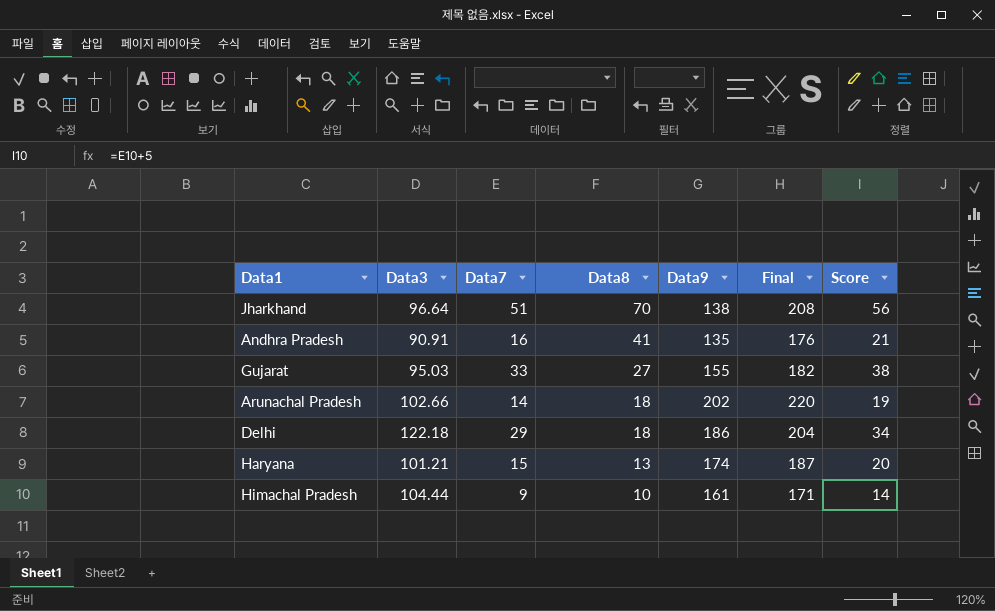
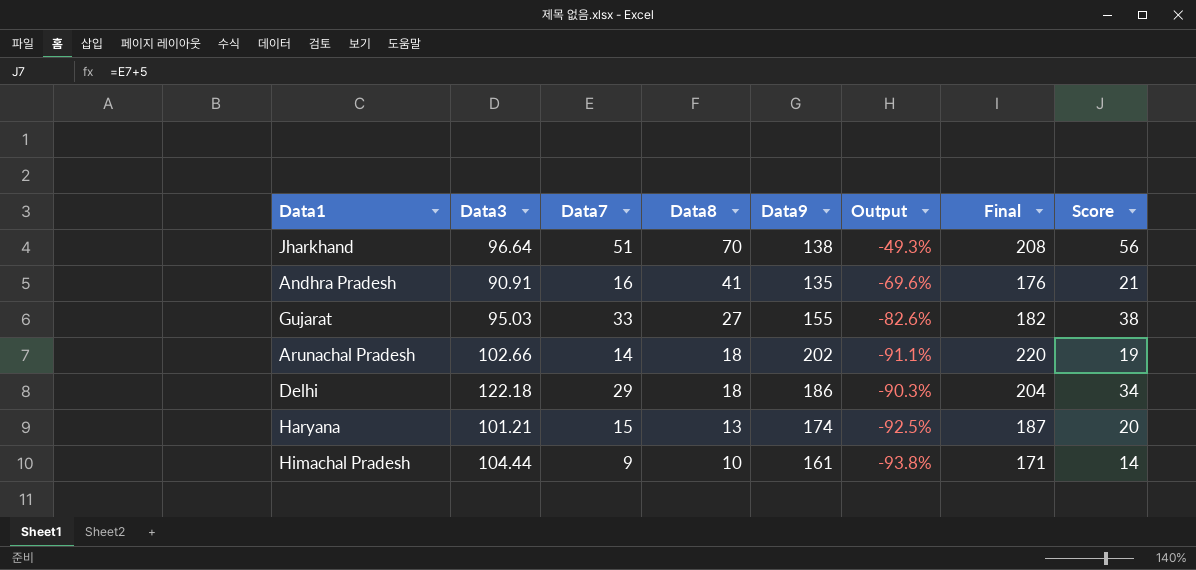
column Output | formula: none -> ([Data8] - [Data9]) / [Data9]

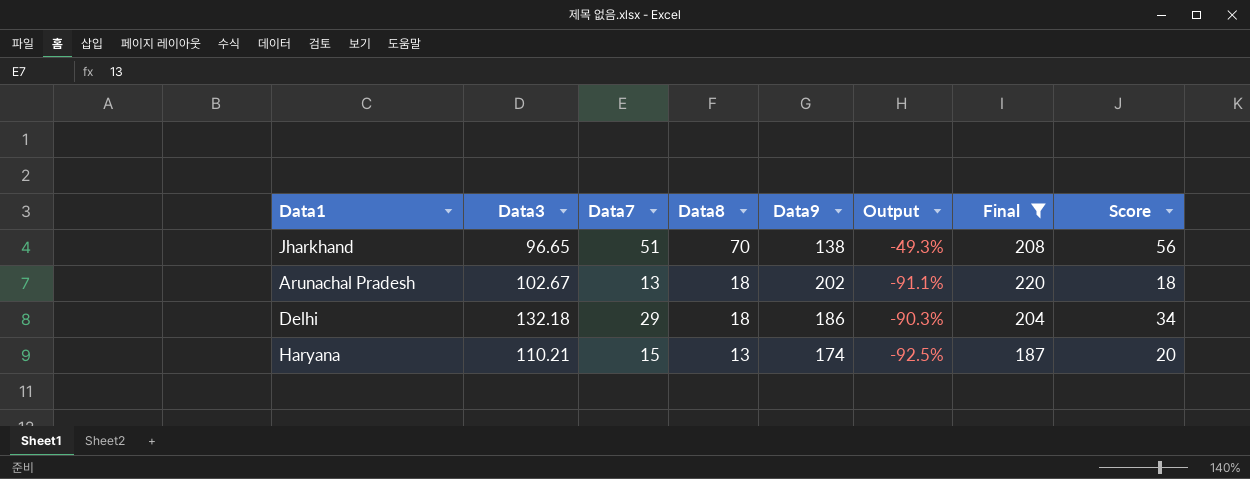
filter: none -> Final >= 187
Jharkhand | Data3: 96.64 -> 96.65
Arunachal Pradesh | Data3: 102.66 -> 102.67
Arunachal Pradesh | Data7: 14 -> 13
Arunachal Pradesh | Score: 19 -> 18
Delhi | Data3: 122.18 -> 132.18
Haryana | Data3: 101.21 -> 110.21

